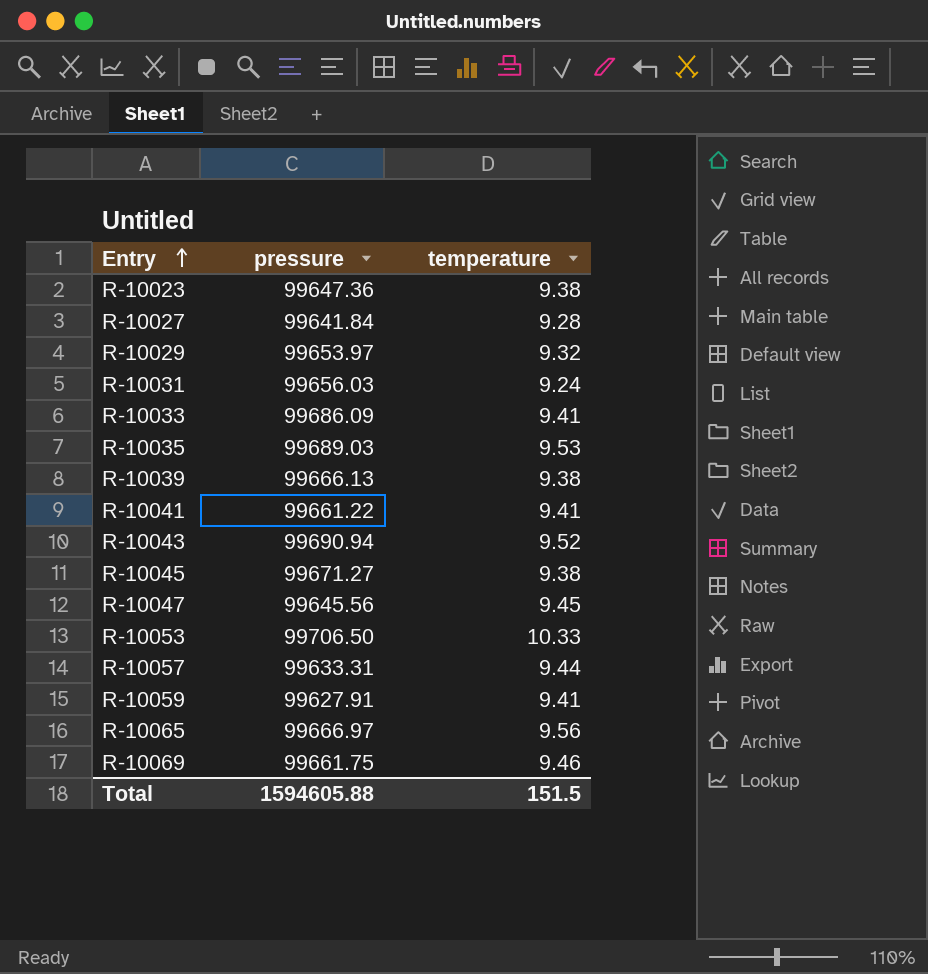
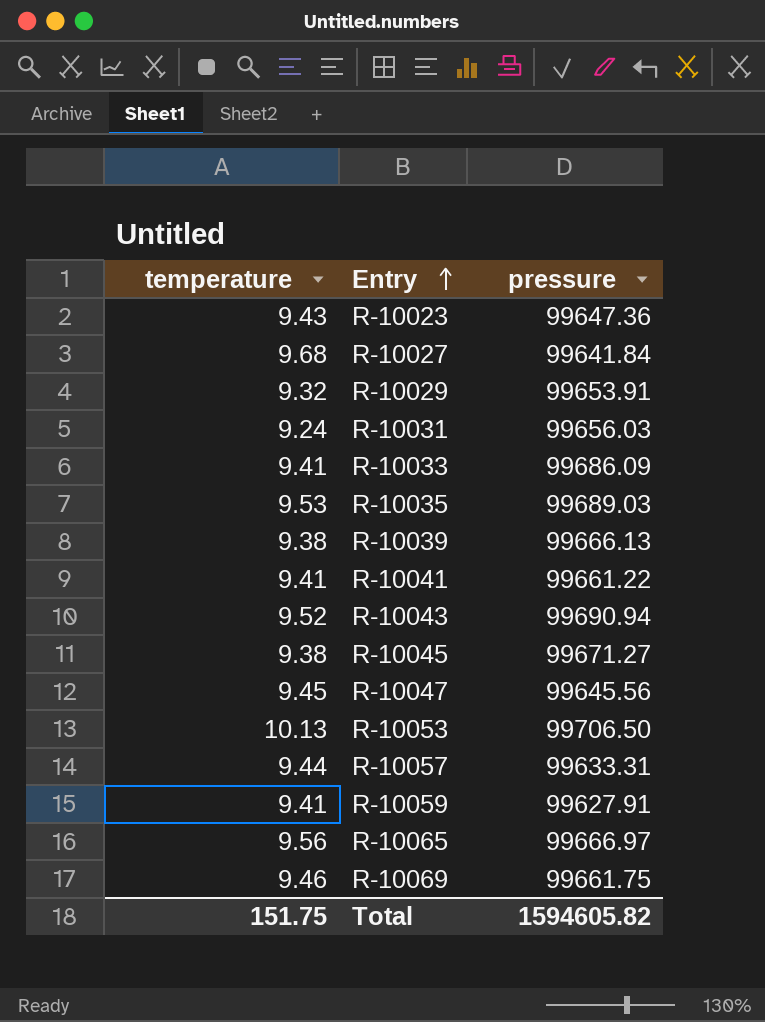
column temperature | position: 3 -> 1
R-10023 | temperature: 9.38 -> 9.43
R-10027 | temperature: 9.28 -> 9.68
R-10029 | pressure: 99653.97 -> 99653.91
R-10053 | temperature: 10.33 -> 10.13
Total | temperature: 151.5 -> 151.75
Total | pressure: 1594605.88 -> 1594605.82

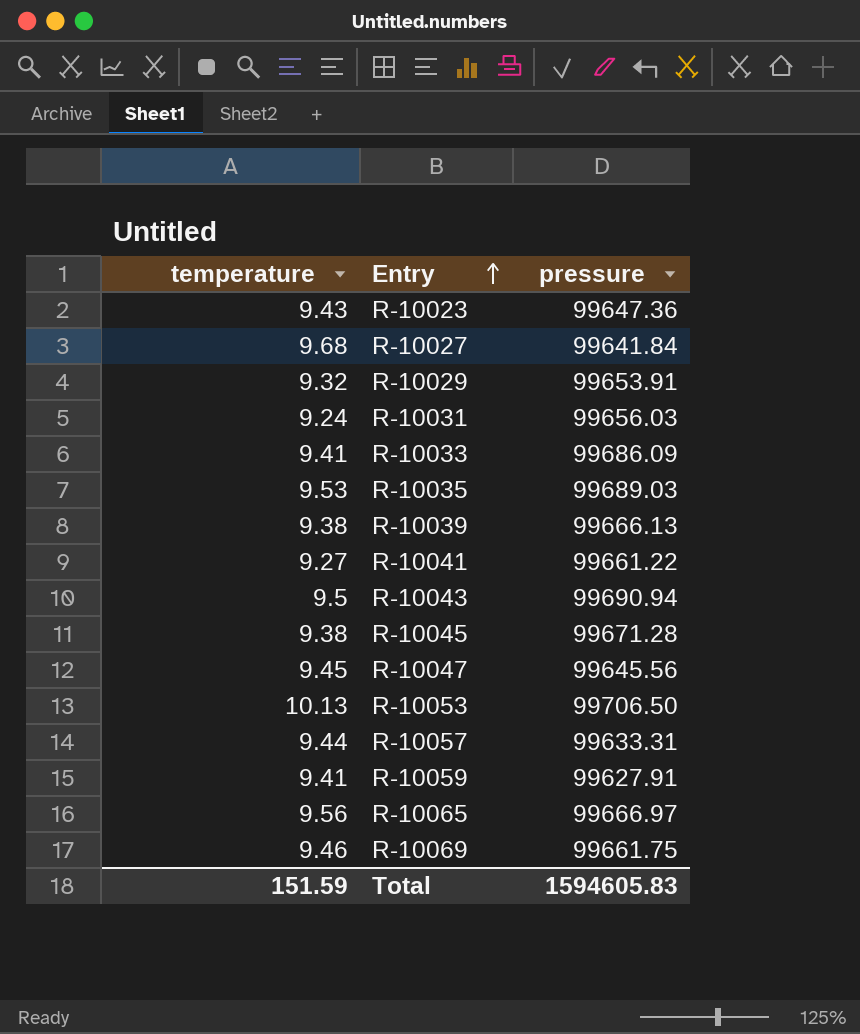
R-10041 | temperature: 9.41 -> 9.27
R-10043 | temperature: 9.52 -> 9.5
R-10045 | pressure: 99671.27 -> 99671.28
Total | temperature: 151.75 -> 151.59
Total | pressure: 1594605.82 -> 1594605.83

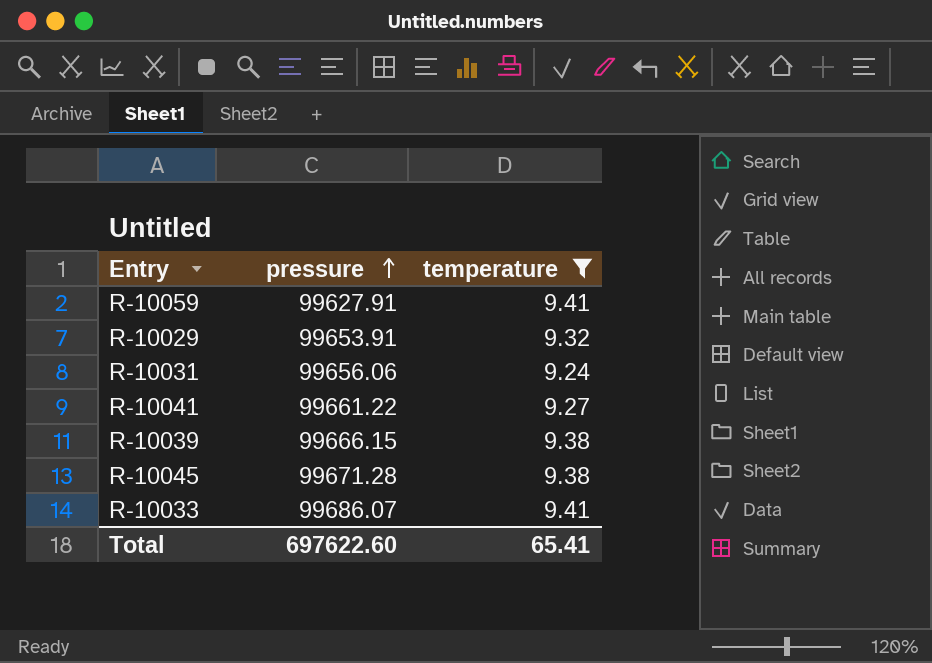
filter: none -> temperature <= 9.41
row order: Entry ascending -> pressure ascending
column temperature | position: 1 -> 3
R-10031 | pressure: 99656.03 -> 99656.06
R-10039 | pressure: 99666.13 -> 99666.15
R-10033 | pressure: 99686.09 -> 99686.07
Total | pressure: 1594605.83 -> 697622.60
Total | temperature: 151.59 -> 65.41

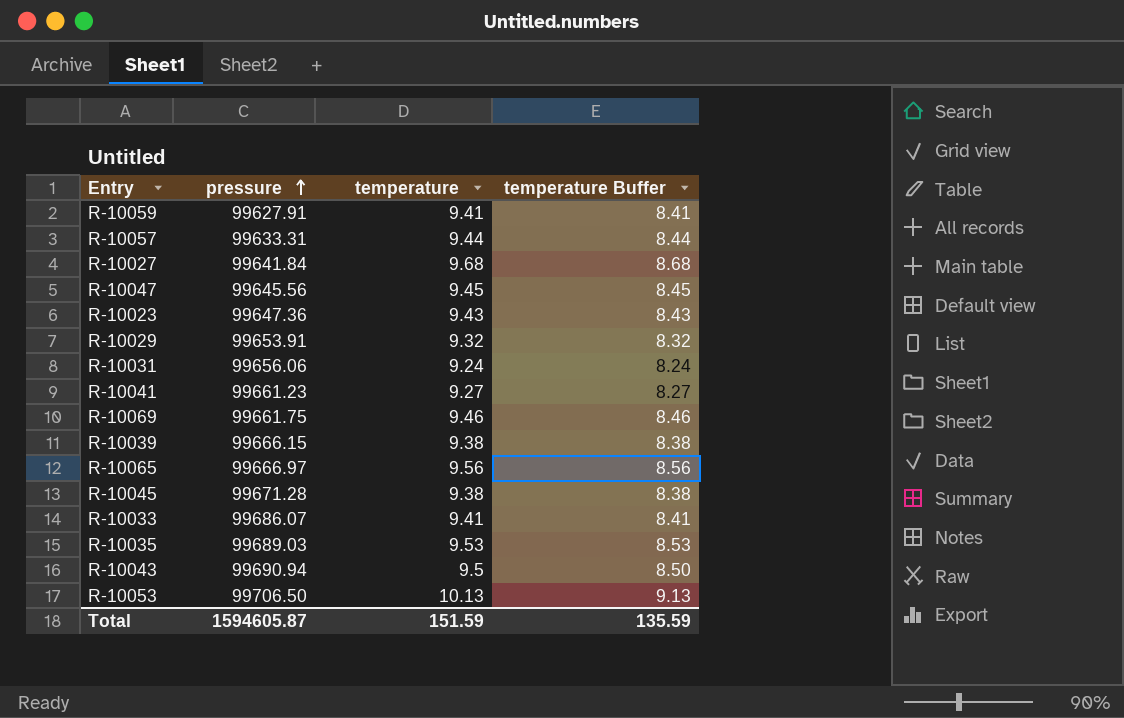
filter: temperature <= 9.41 -> none
column temperature Buffer | formula: none -> [temperature] - 1
R-10041 | pressure: 99661.22 -> 99661.23
Total | pressure: 697622.60 -> 1594605.87
Total | temperature: 65.41 -> 151.59

